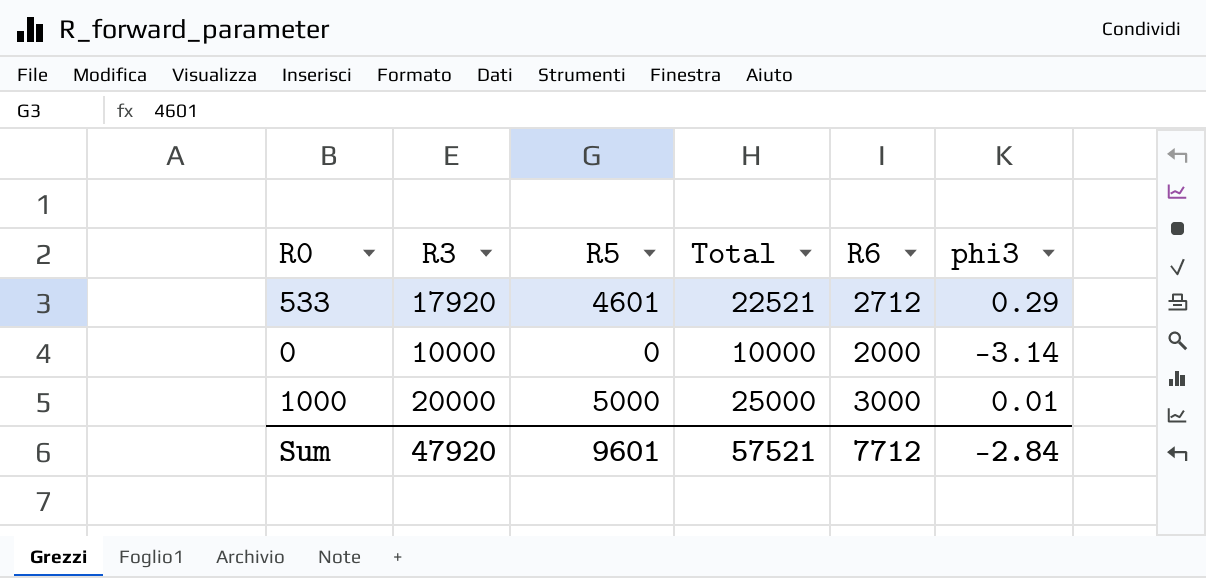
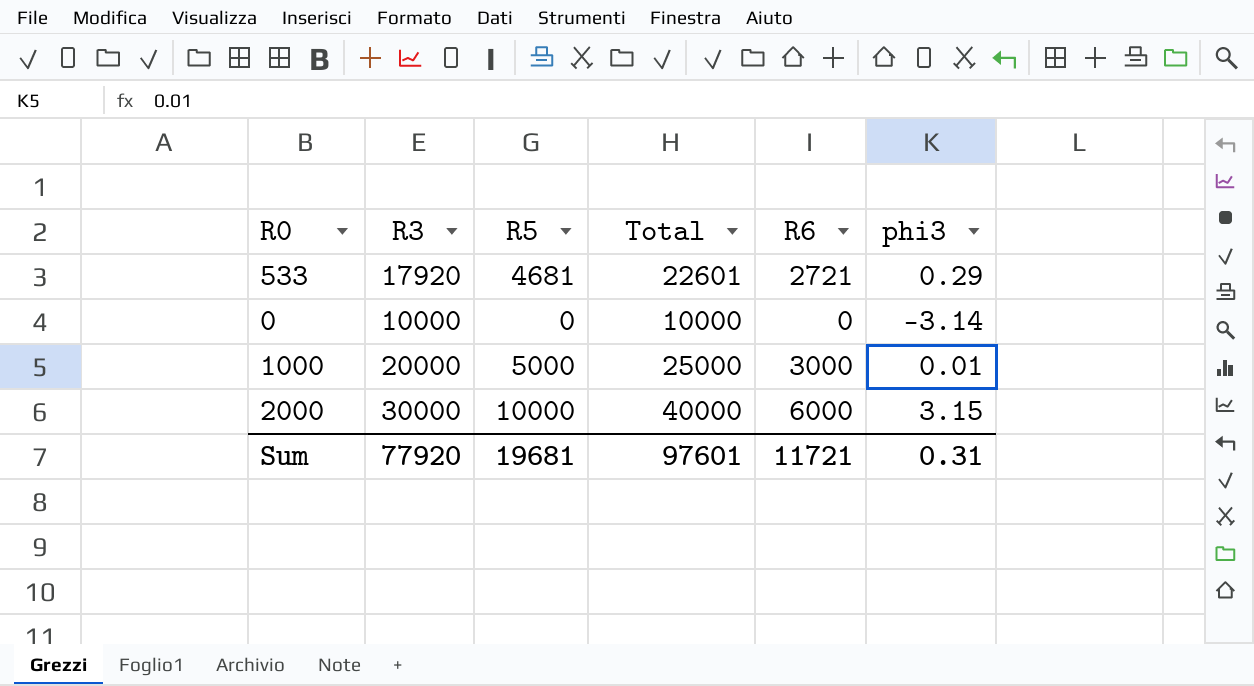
533 | R5: 4601 -> 4681
533 | Total: 22521 -> 22601
533 | R6: 2712 -> 2721
0 | R6: 2000 -> 0
row 2000: none -> 30000 | 10000 | 40000 | 6000 | 3.15
Sum | R3: 47920 -> 77920
Sum | R5: 9601 -> 19681
Sum | Total: 57521 -> 97601
Sum | R6: 7712 -> 11721
Sum | phi3: -2.84 -> 0.31

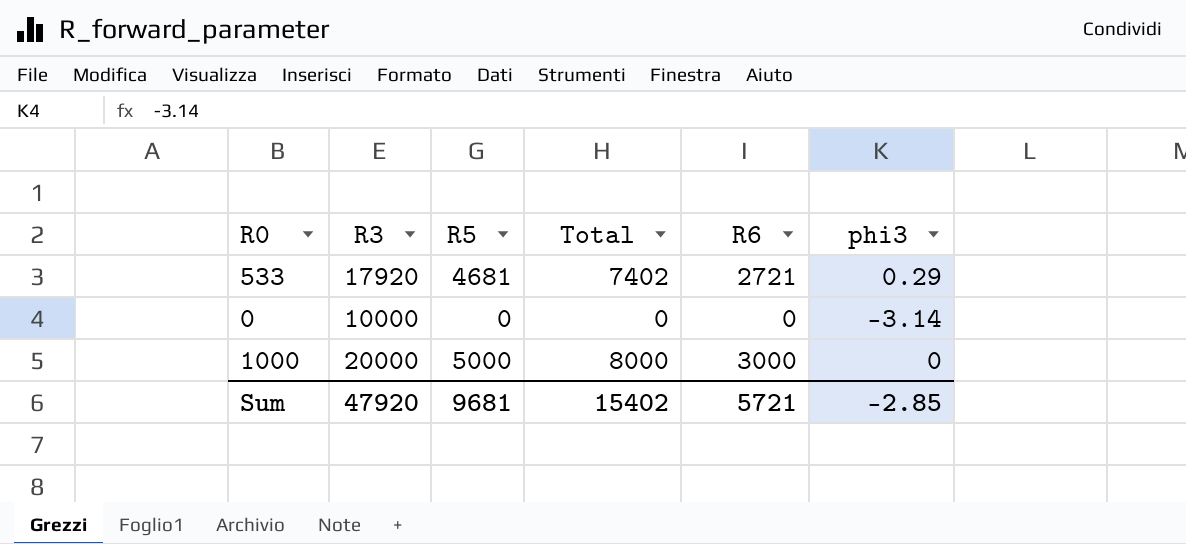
column Total | formula: [R3] + [R5] -> [R5] + [R6]
row 2000: 30000 | 10000 | 40000 | 6000 | 3.15 -> none
1000 | phi3: 0.01 -> 0
Sum | R3: 77920 -> 47920
Sum | R5: 19681 -> 9681
Sum | Total: 97601 -> 15402
Sum | R6: 11721 -> 5721
Sum | phi3: 0.31 -> -2.85

